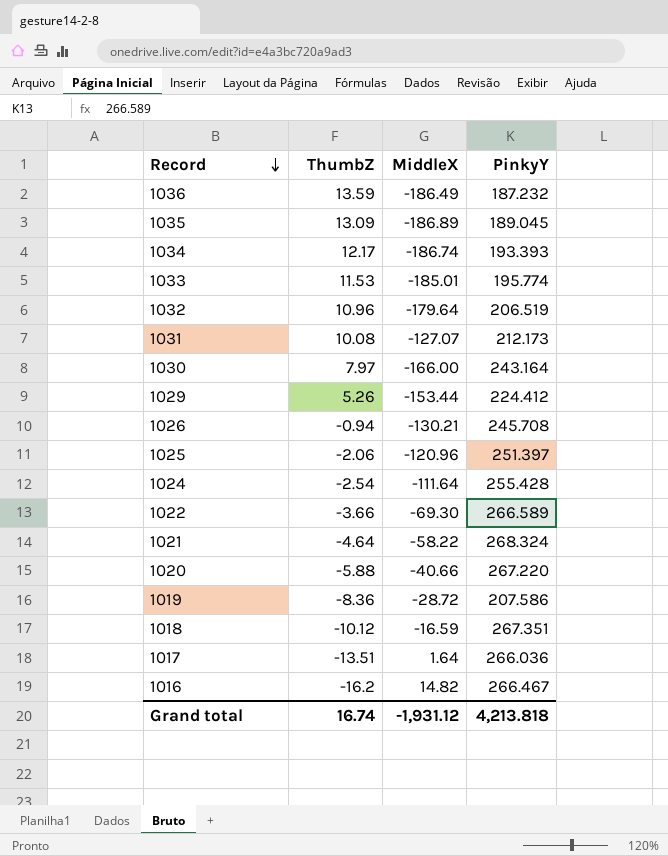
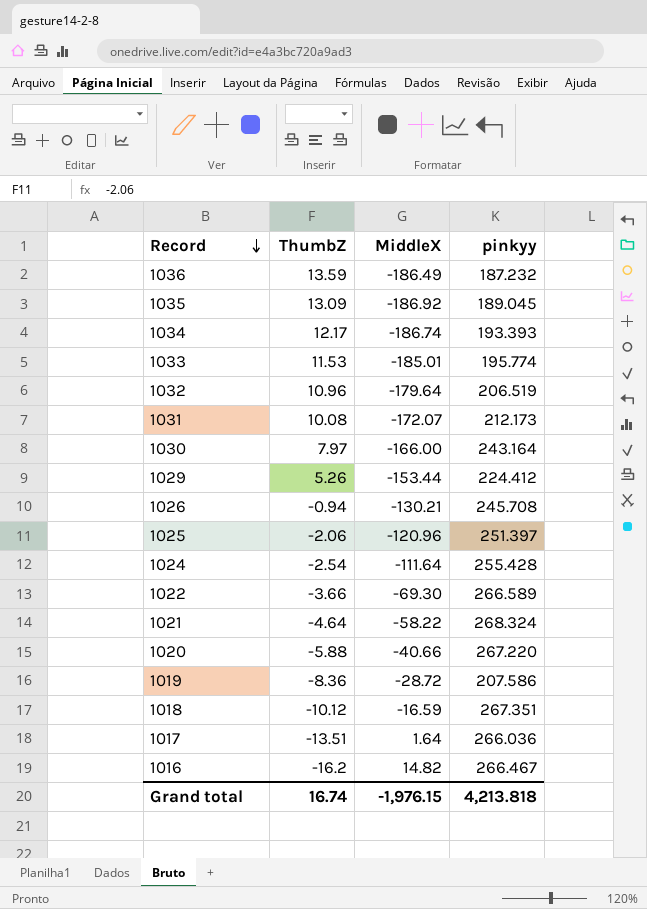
column name: PinkyY -> pinkyy
1035 | MiddleX: -186.89 -> -186.92
1031 | MiddleX: -127.07 -> -172.07
Grand total | MiddleX: -1,931.12 -> -1,976.15

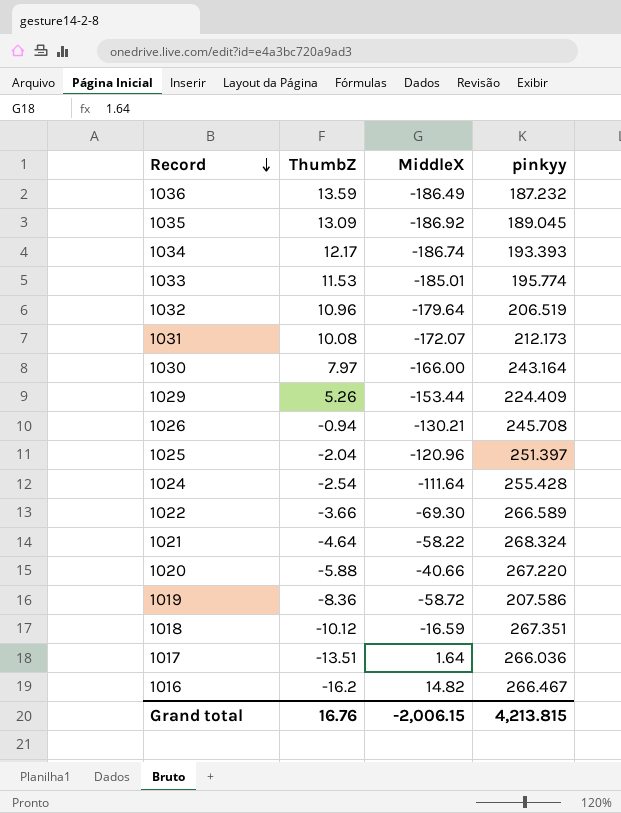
1029 | pinkyy: 224.412 -> 224.409
1025 | ThumbZ: -2.06 -> -2.04
1019 | MiddleX: -28.72 -> -58.72
Grand total | ThumbZ: 16.74 -> 16.76
Grand total | MiddleX: -1,976.15 -> -2,006.15
Grand total | pinkyy: 4,213.818 -> 4,213.815

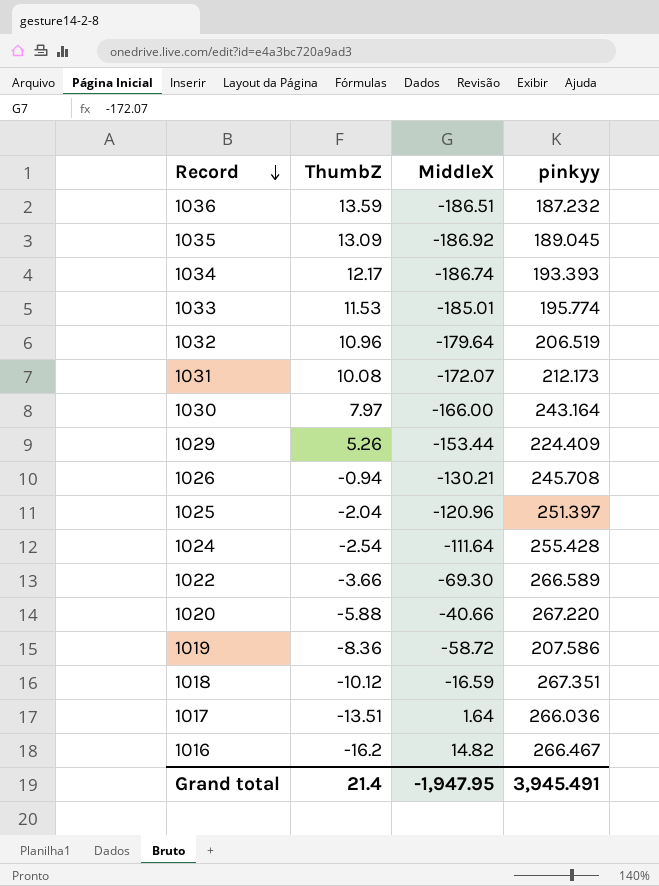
row 1021: -4.64 | -58.22 | 268.324 -> none
1036 | MiddleX: -186.49 -> -186.51
Grand total | ThumbZ: 16.76 -> 21.4
Grand total | MiddleX: -2,006.15 -> -1,947.95
Grand total | pinkyy: 4,213.815 -> 3,945.491

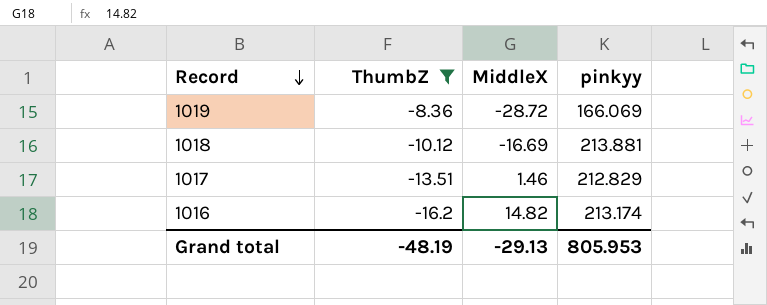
filter: none -> ThumbZ <= -8.36
1019 | MiddleX: -58.72 -> -28.72
1019 | pinkyy: 207.586 -> 166.069
1018 | MiddleX: -16.59 -> -16.69
1018 | pinkyy: 267.351 -> 213.881
1017 | MiddleX: 1.64 -> 1.46
1017 | pinkyy: 266.036 -> 212.829
1016 | pinkyy: 266.467 -> 213.174
Grand total | ThumbZ: 21.4 -> -48.19
Grand total | MiddleX: -1,947.95 -> -29.13
Grand total | pinkyy: 3,945.491 -> 805.953

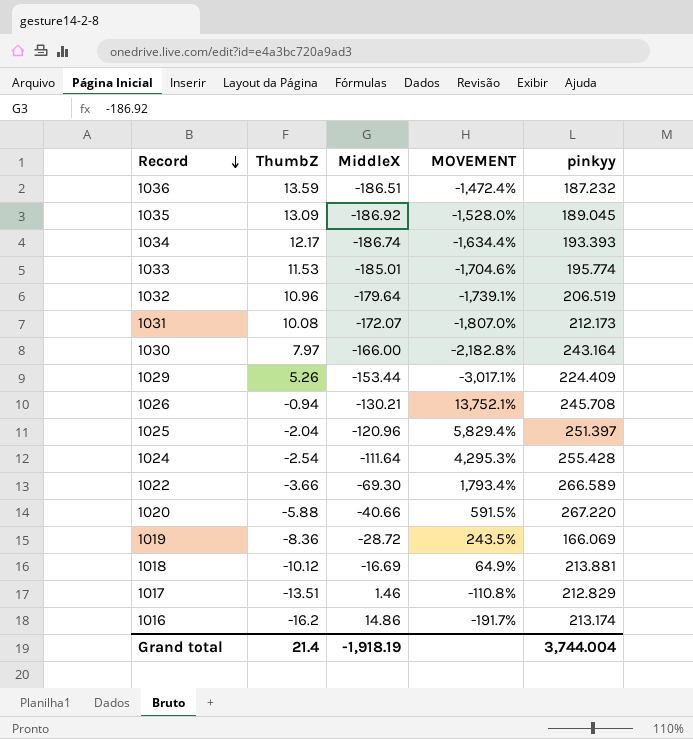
filter: ThumbZ <= -8.36 -> none
column MOVEMENT | formula: none -> ([MiddleX] - [ThumbZ]) / [ThumbZ]
1016 | MiddleX: 14.82 -> 14.86
Grand total | ThumbZ: -48.19 -> 21.4
Grand total | MiddleX: -29.13 -> -1,918.19
Grand total | pinkyy: 805.953 -> 3,744.004

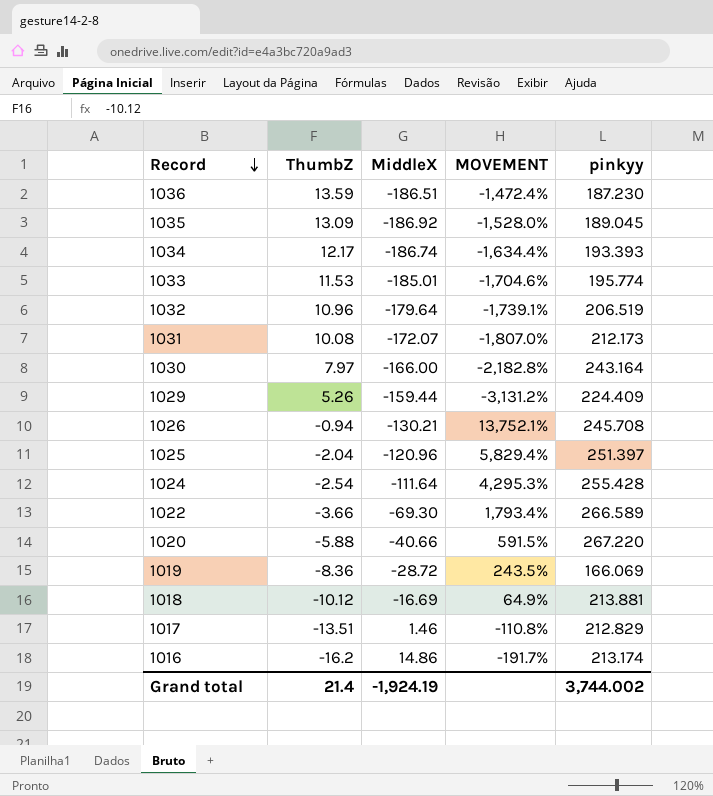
1036 | pinkyy: 187.232 -> 187.230
1029 | MiddleX: -153.44 -> -159.44
1029 | MOVEMENT: -3,017.1% -> -3,131.2%
Grand total | MiddleX: -1,918.19 -> -1,924.19
Grand total | pinkyy: 3,744.004 -> 3,744.002

